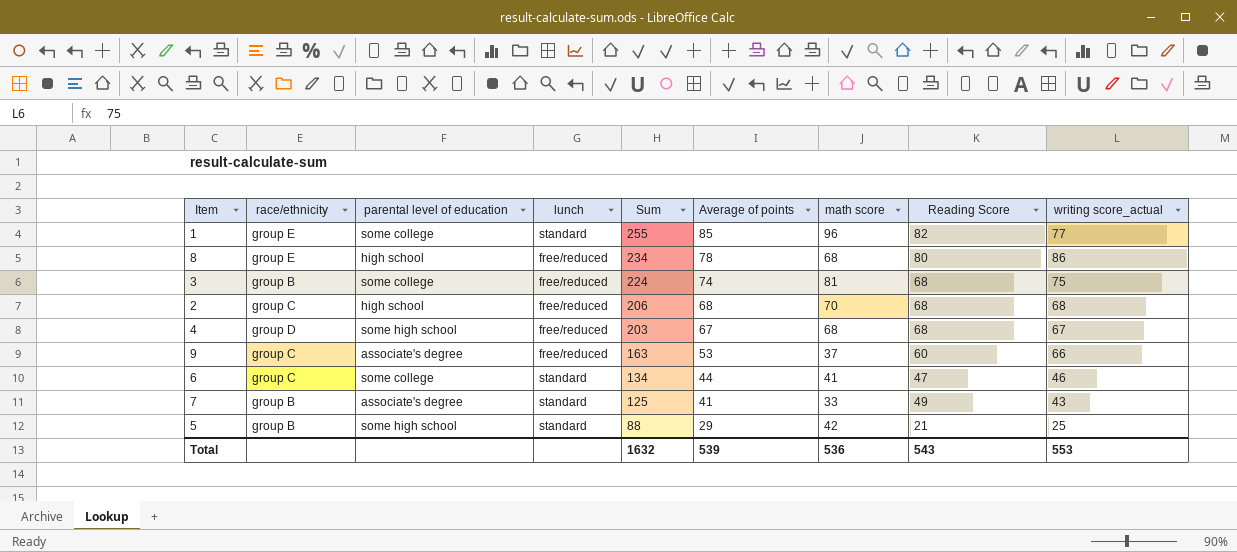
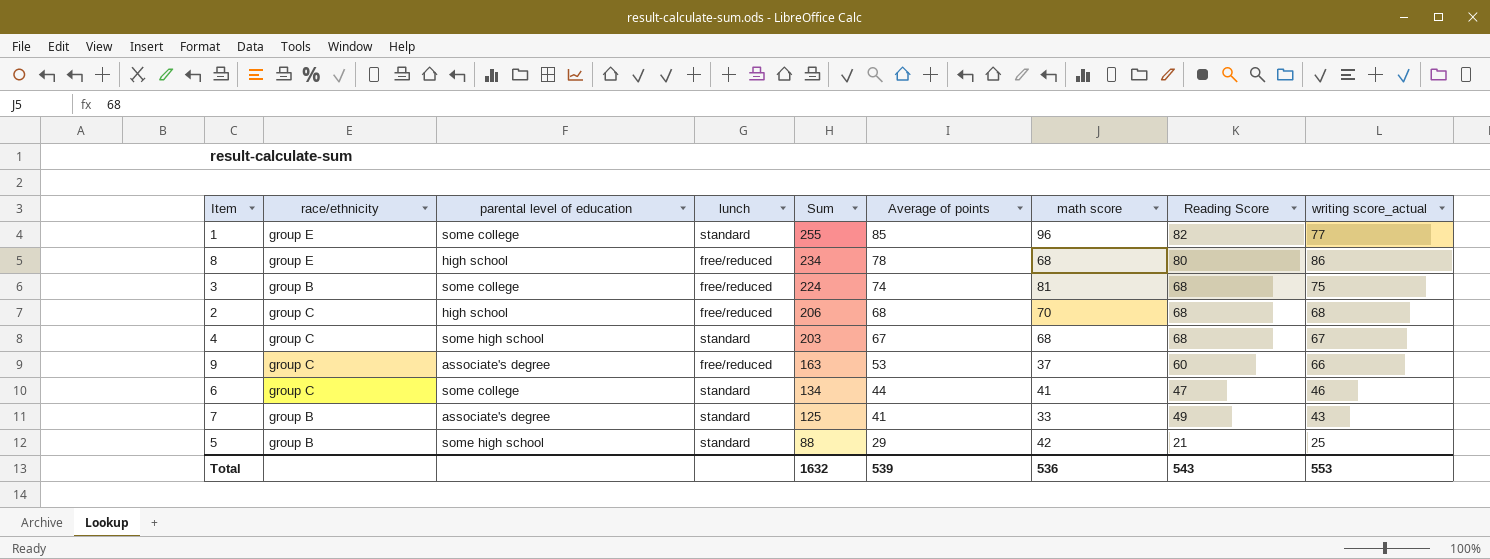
4 | race/ethnicity: group D -> group C
4 | lunch: free/reduced -> standard

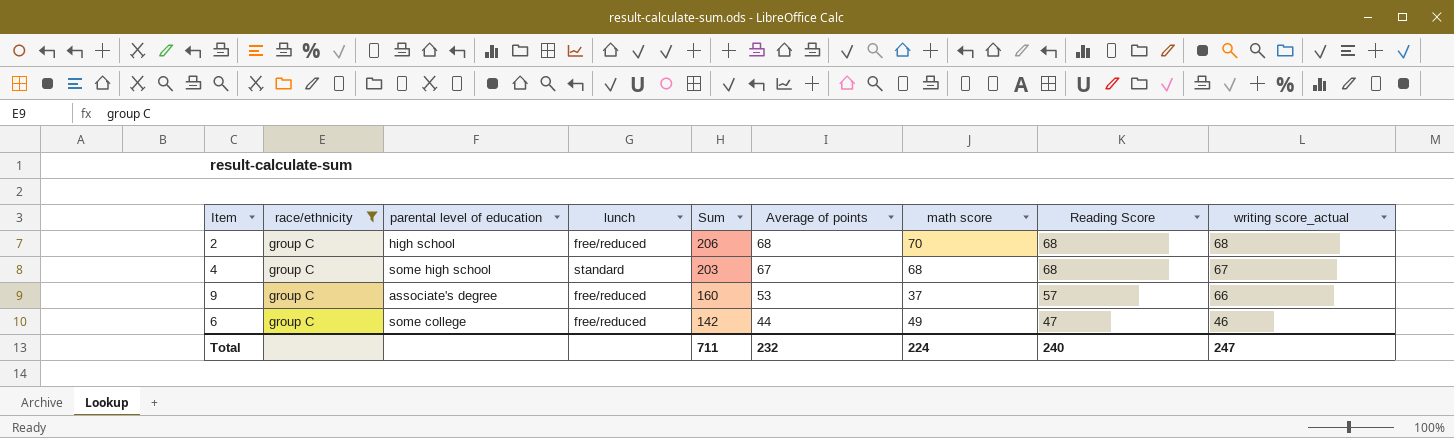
filter: none -> race/ethnicity = group C
9 | Sum: 163 -> 160
9 | Reading Score: 60 -> 57
6 | lunch: standard -> free/reduced
6 | Sum: 134 -> 142
6 | math score: 41 -> 49
Total | Sum: 1632 -> 711
Total | Average of points: 539 -> 232
Total | math score: 536 -> 224
Total | Reading Score: 543 -> 240
Total | writing score_actual: 553 -> 247

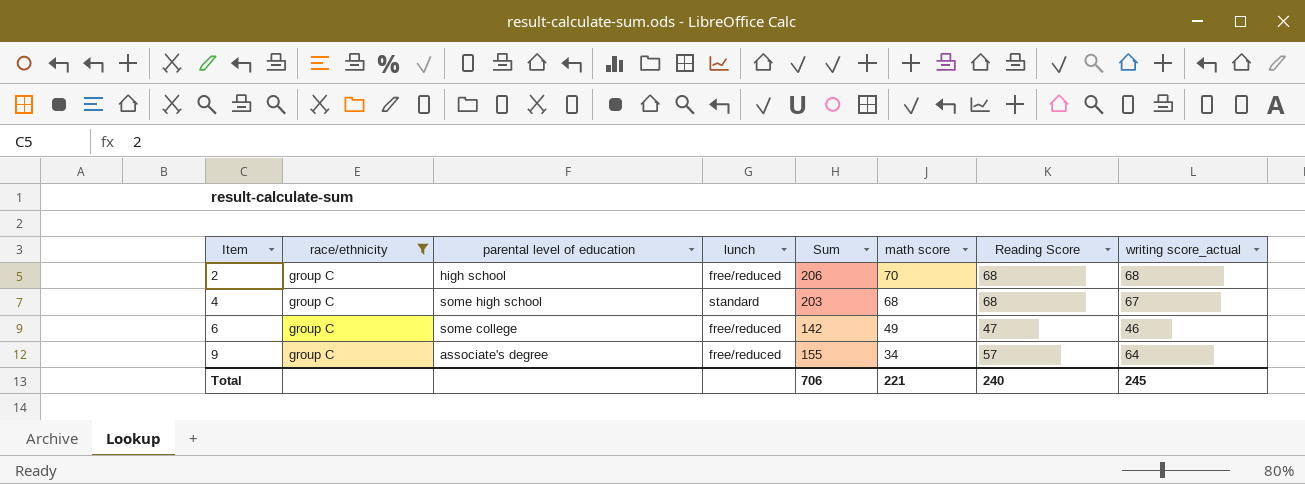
row order: Sum descending -> Item ascending
column Average of points | position: 6 -> none
9 | Sum: 160 -> 155
9 | math score: 37 -> 34
9 | writing score_actual: 66 -> 64
Total | Sum: 711 -> 706
Total | math score: 224 -> 221
Total | writing score_actual: 247 -> 245

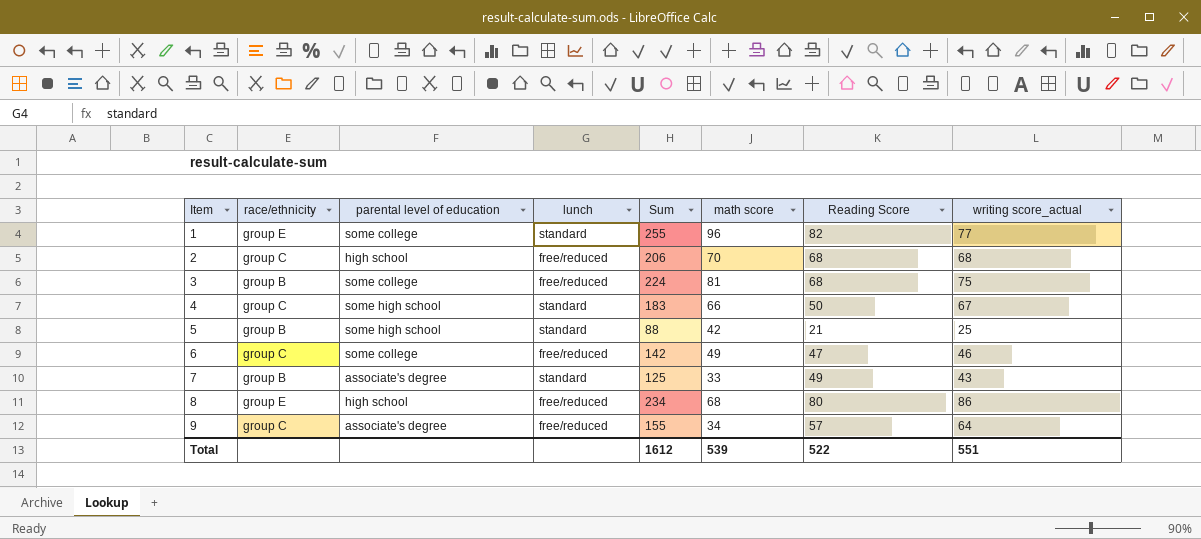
filter: race/ethnicity = group C -> none
4 | Sum: 203 -> 183
4 | math score: 68 -> 66
4 | Reading Score: 68 -> 50
Total | Sum: 706 -> 1612
Total | math score: 221 -> 539
Total | Reading Score: 240 -> 522
Total | writing score_actual: 245 -> 551

